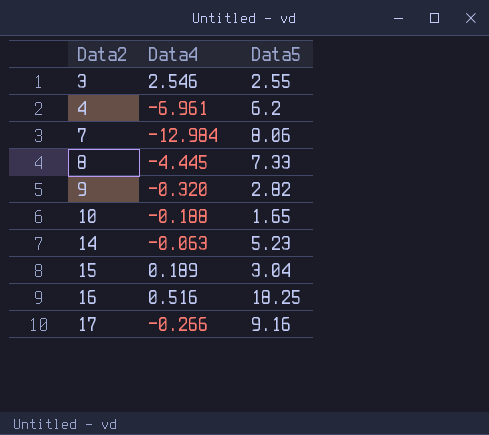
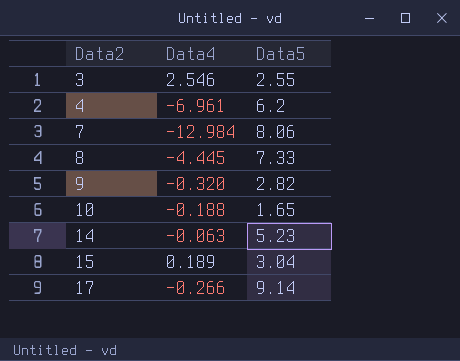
row 16: 0.516 | 18.25 -> none
17 | Data5: 9.16 -> 9.14

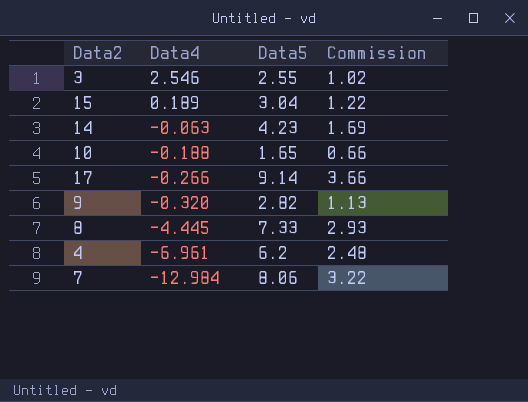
row order: Data2 ascending -> Data4 descending
column Commission | formula: none -> [Data5] * 0.4
14 | Data5: 5.23 -> 4.23

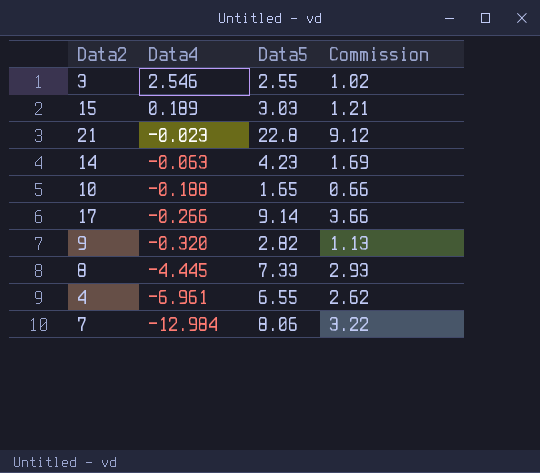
15 | Data5: 3.04 -> 3.03
15 | Commission: 1.22 -> 1.21
row 21: none -> -0.023 | 22.8 | 9.12
4 | Data5: 6.2 -> 6.55
4 | Commission: 2.48 -> 2.62

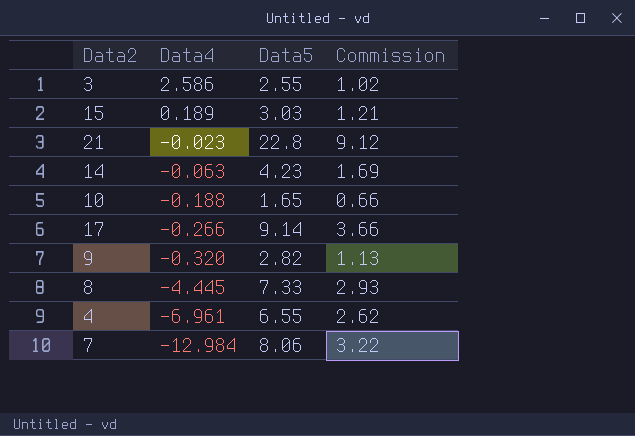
3 | Data4: 2.546 -> 2.586

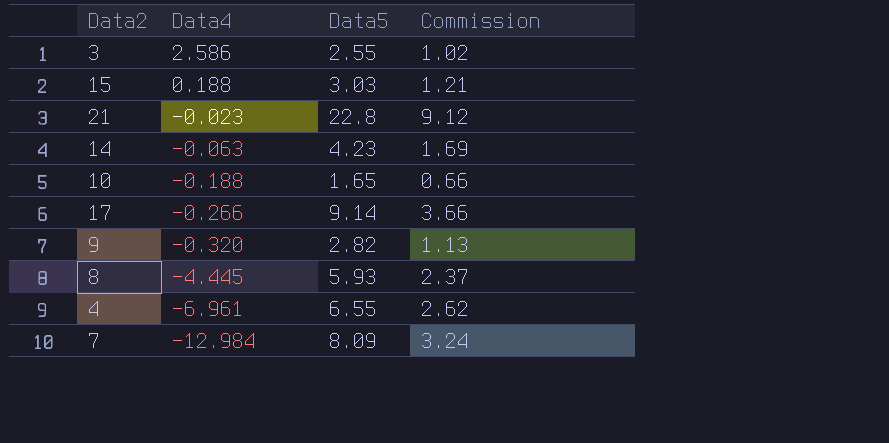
15 | Data4: 0.189 -> 0.188
8 | Data5: 7.33 -> 5.93
8 | Commission: 2.93 -> 2.37
7 | Data5: 8.06 -> 8.09
7 | Commission: 3.22 -> 3.24

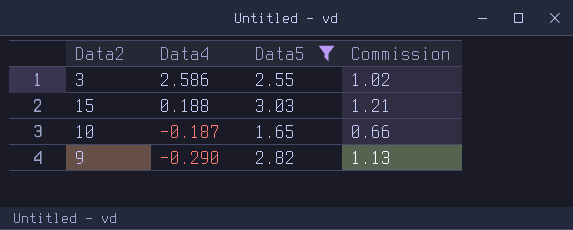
filter: none -> Data5 <= 3.03
10 | Data4: -0.188 -> -0.187
9 | Data4: -0.320 -> -0.290

